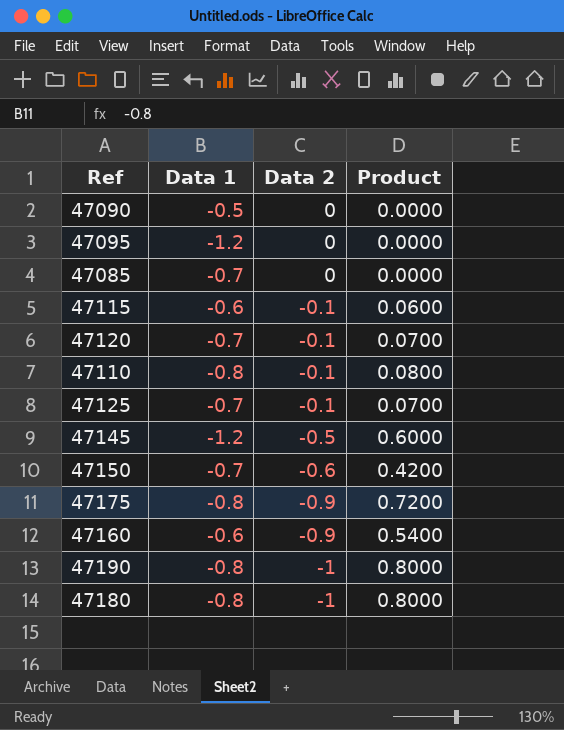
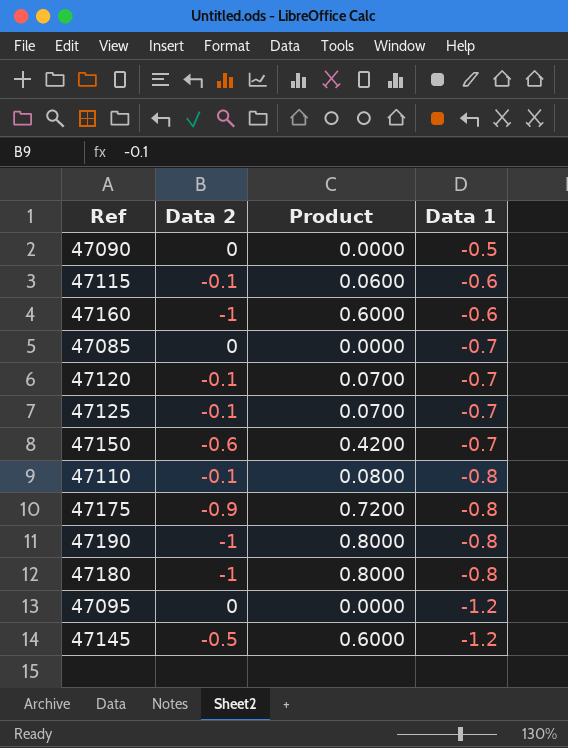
row order: Data 2 descending -> Data 1 descending
column Data 1 | position: 2 -> 4
47160 | Data 2: -0.9 -> -1
47160 | Product: 0.5400 -> 0.6000

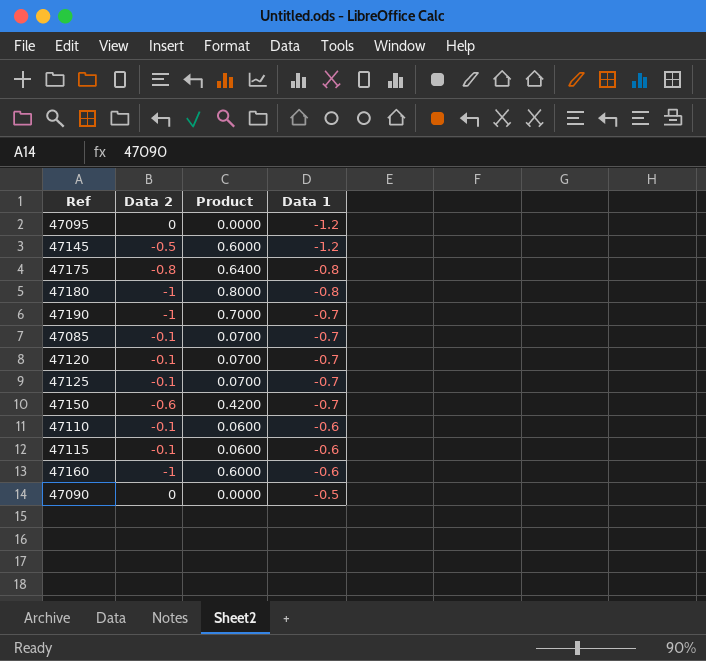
row order: Data 1 descending -> Data 1 ascending
47175 | Data 2: -0.9 -> -0.8
47175 | Product: 0.7200 -> 0.6400
47190 | Product: 0.8000 -> 0.7000
47190 | Data 1: -0.8 -> -0.7
47085 | Data 2: 0 -> -0.1
47085 | Product: 0.0000 -> 0.0700
47110 | Product: 0.0800 -> 0.0600
47110 | Data 1: -0.8 -> -0.6

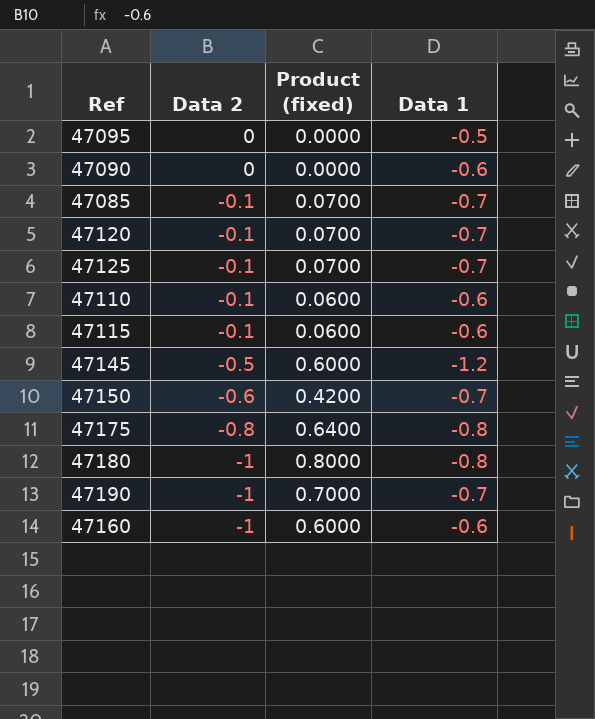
row order: Data 1 ascending -> Data 2 descending
column name: Product -> Product (fixed)
47095 | Data 1: -1.2 -> -0.5
47090 | Data 1: -0.5 -> -0.6

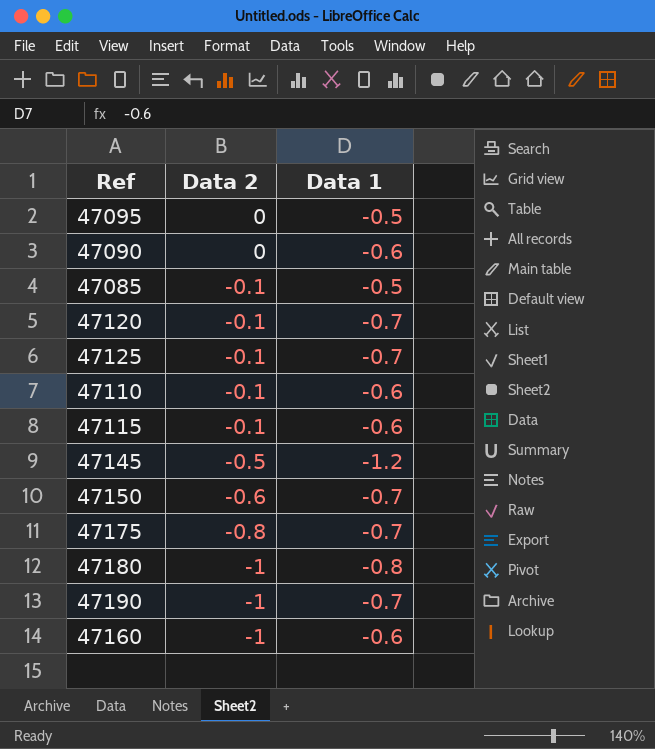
column Product (fixed) | formula: [Data 2] * [Data 1] -> none
47085 | Data 1: -0.7 -> -0.5
47175 | Data 1: -0.8 -> -0.7

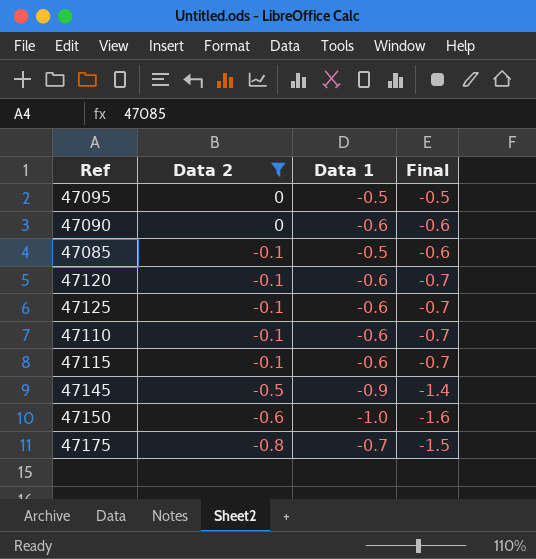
filter: none -> Data 2 != -1
column Final | formula: none -> [Data 2] + [Data 1]
47120 | Data 1: -0.7 -> -0.6
47125 | Data 1: -0.7 -> -0.6
47145 | Data 1: -1.2 -> -0.9
47150 | Data 1: -0.7 -> -1.0

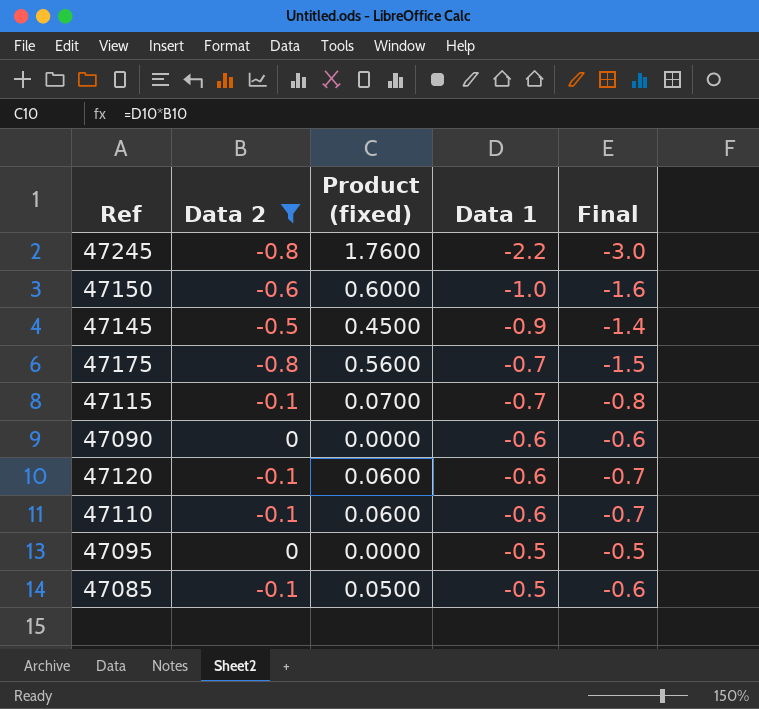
row order: Data 2 descending -> Data 1 ascending
column Product (fixed) | formula: none -> [Data 2] * [Data 1]
row 47125: -0.1 | -0.6 | -0.7 -> none
row 47245: none -> -0.8 | 1.7600 | -2.2 | -3.0
47115 | Data 1: -0.6 -> -0.7
47115 | Final: -0.7 -> -0.8

